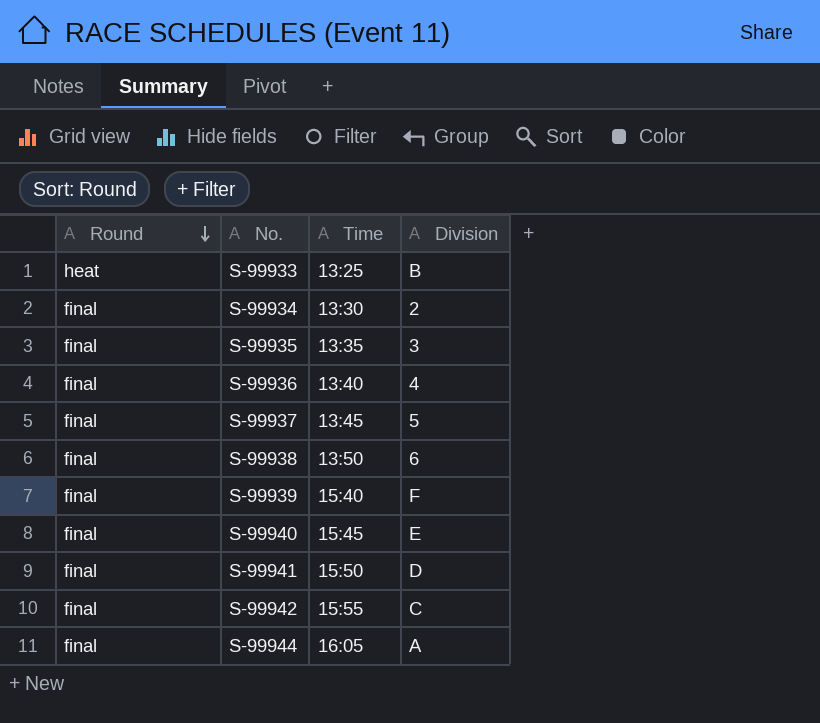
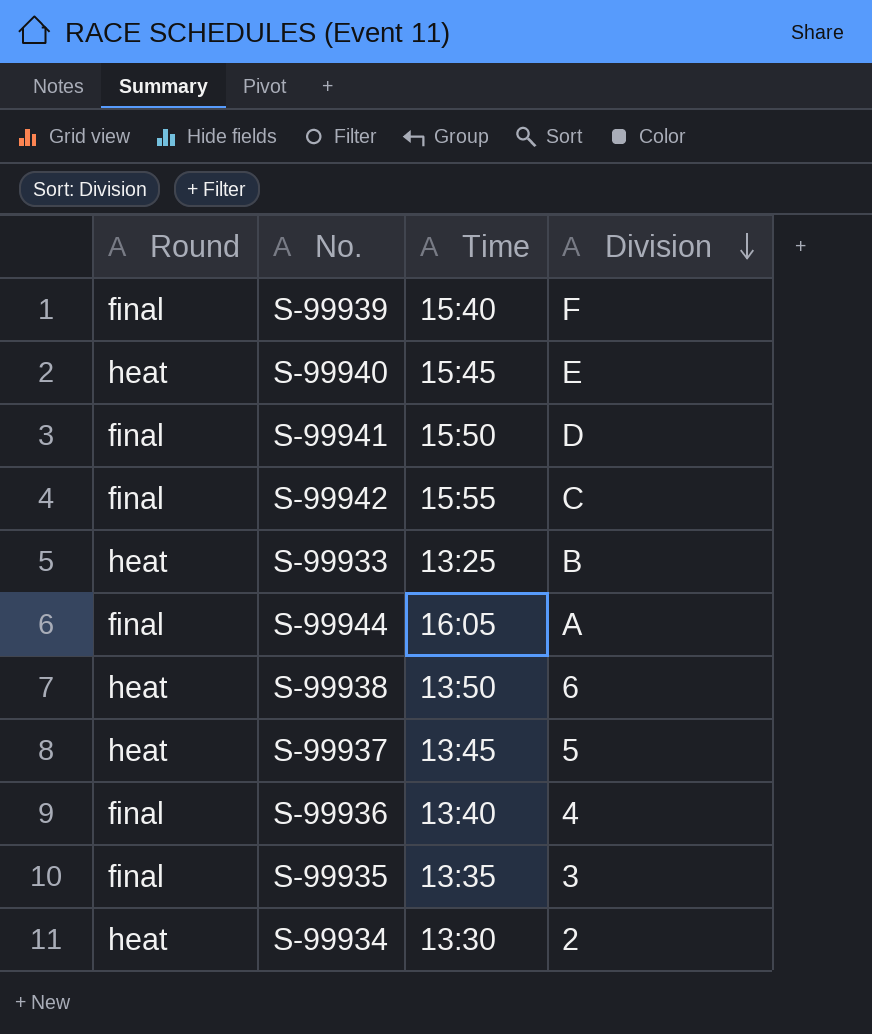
row order: Round descending -> Division descending
S-99940 | Round: final -> heat
S-99938 | Round: final -> heat
S-99937 | Round: final -> heat
S-99934 | Round: final -> heat

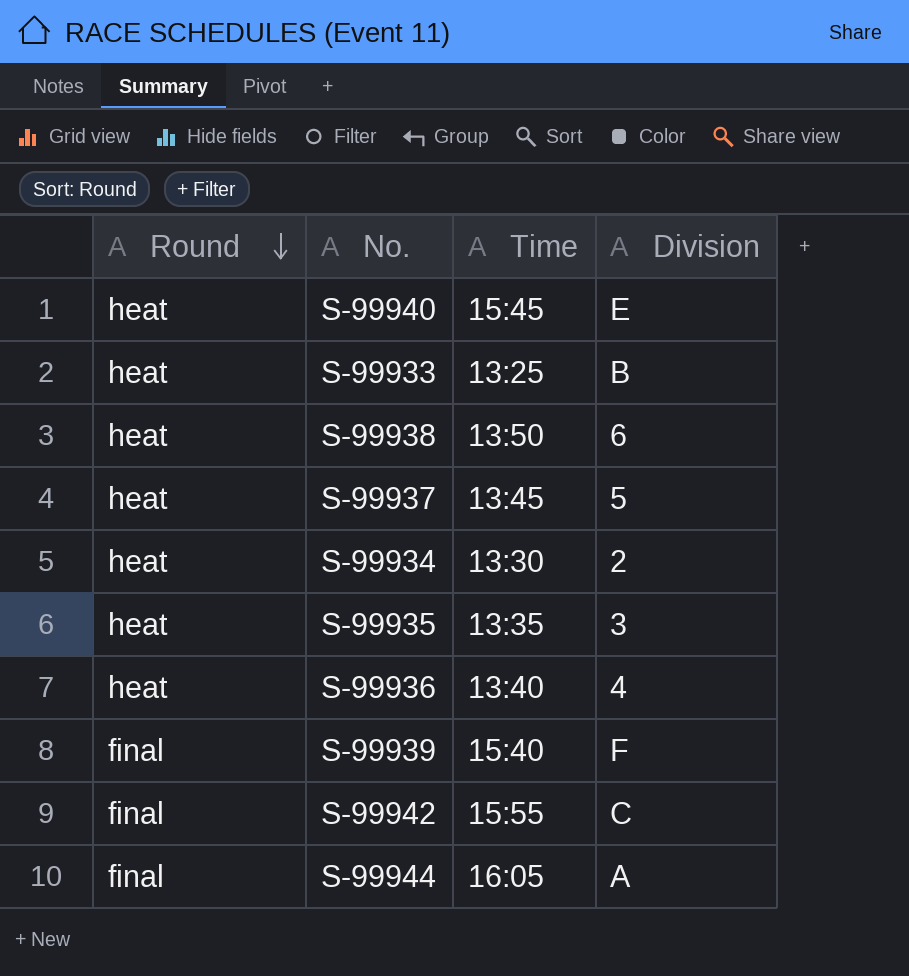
row order: Division descending -> Round descending
row S-99941: final | 15:50 | D -> none
S-99935 | Round: final -> heat
S-99936 | Round: final -> heat

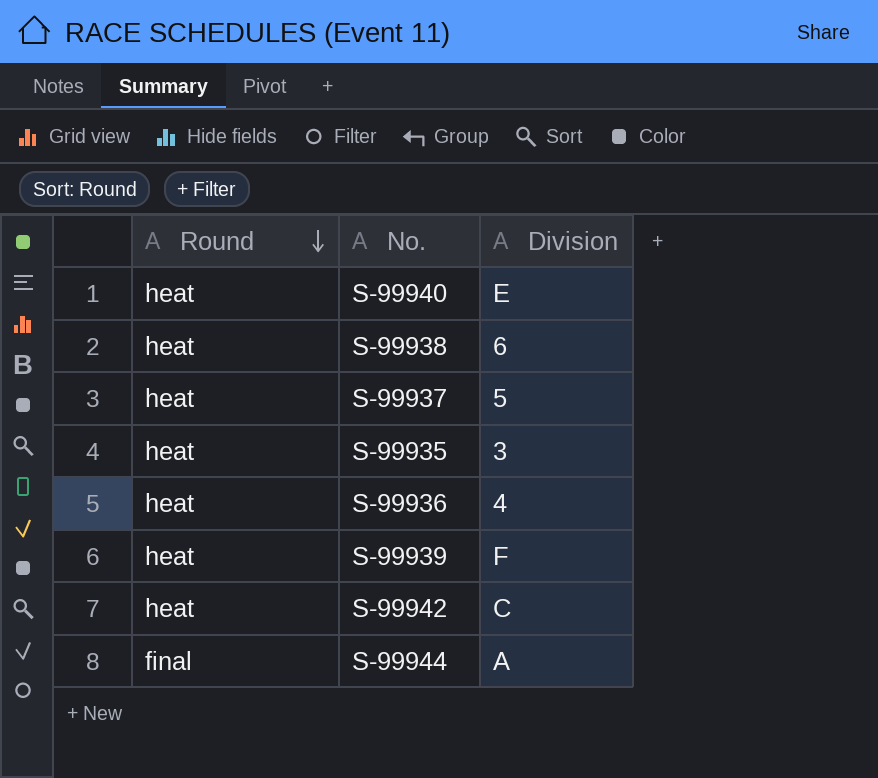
column Time | position: 3 -> none
row S-99933: heat | 13:25 | B -> none
row S-99934: heat | 13:30 | 2 -> none
S-99939 | Round: final -> heat
S-99942 | Round: final -> heat

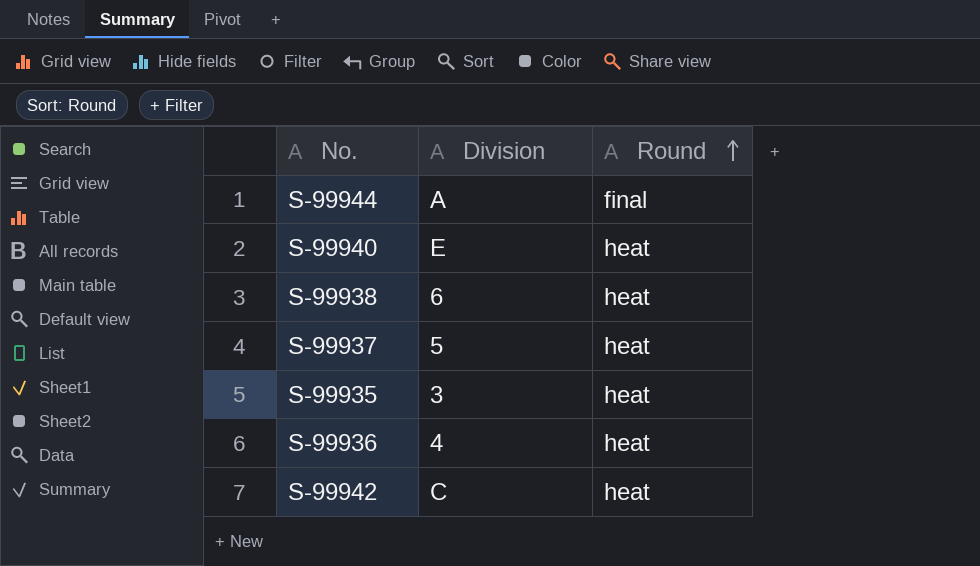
row order: Round descending -> Round ascending
column Round | position: 1 -> 3
row S-99939: heat | F -> none

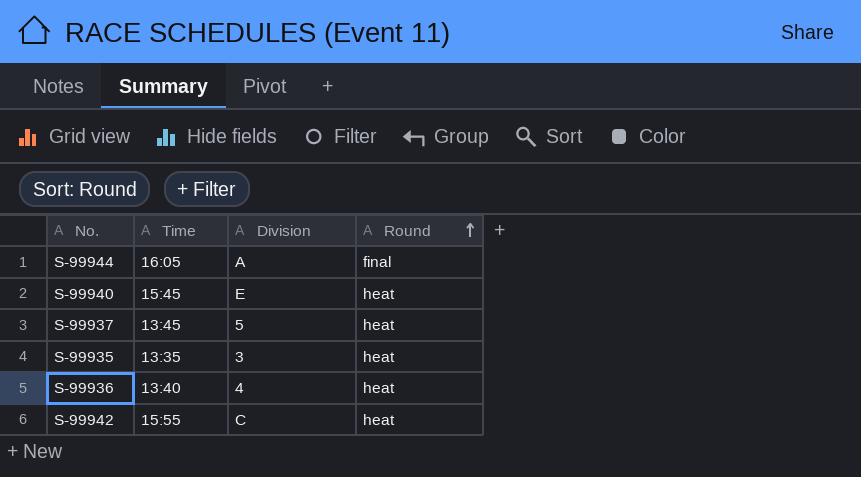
column Time | position: none -> 2
row S-99938: 6 | heat -> none

